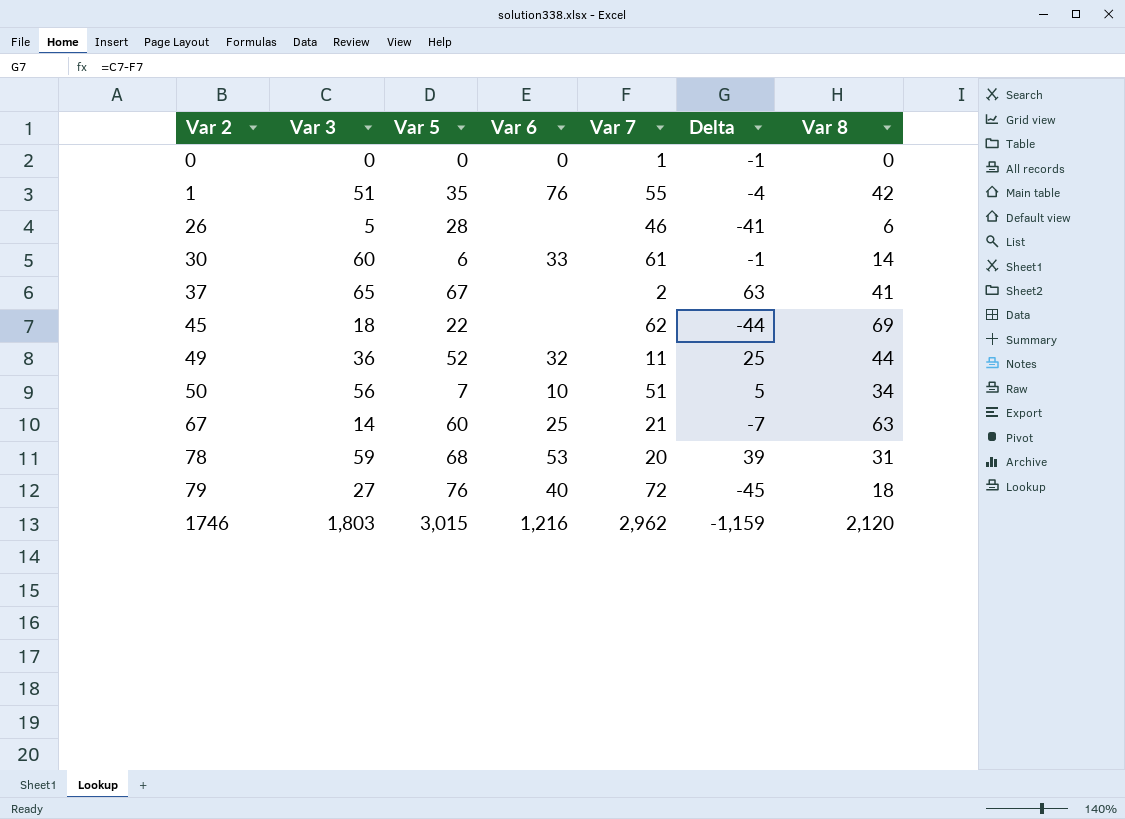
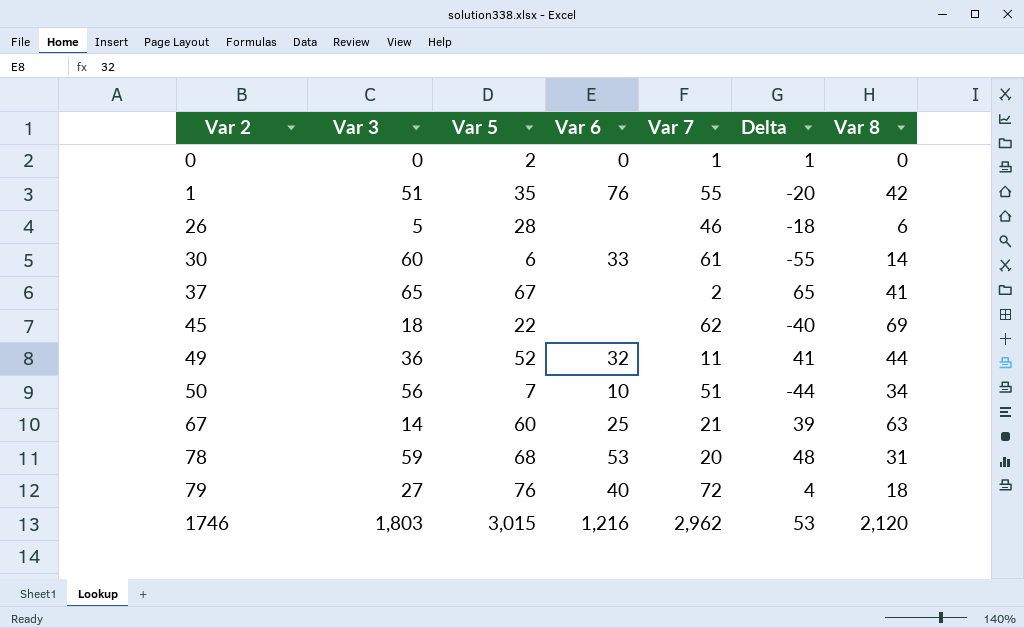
column Delta | formula: [Var 3] - [Var 7] -> [Var 5] - [Var 7]
0 | Var 5: 0 -> 2

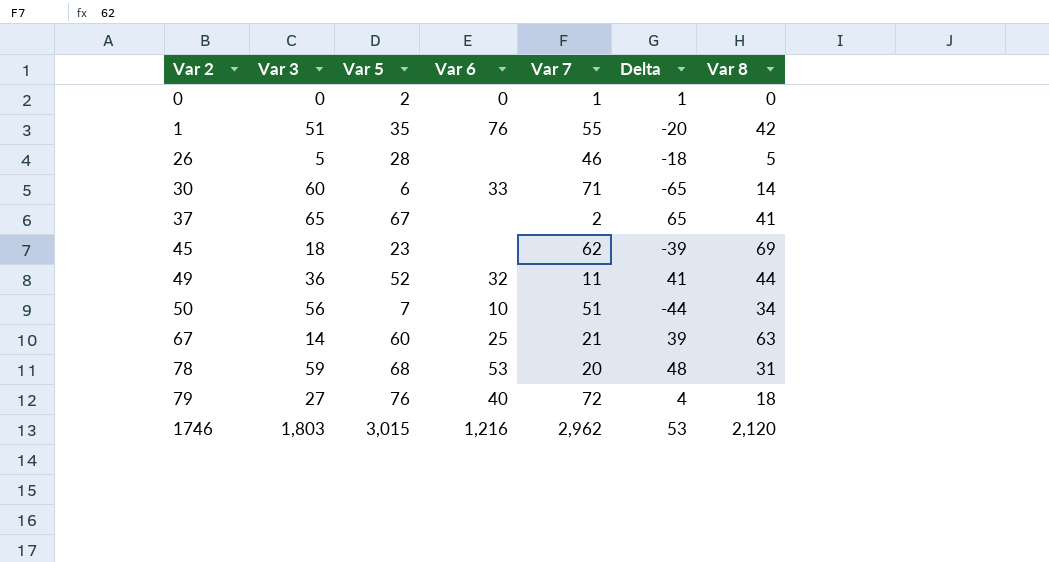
26 | Var 8: 6 -> 5
30 | Var 7: 61 -> 71
30 | Delta: -55 -> -65
45 | Var 5: 22 -> 23
45 | Delta: -40 -> -39

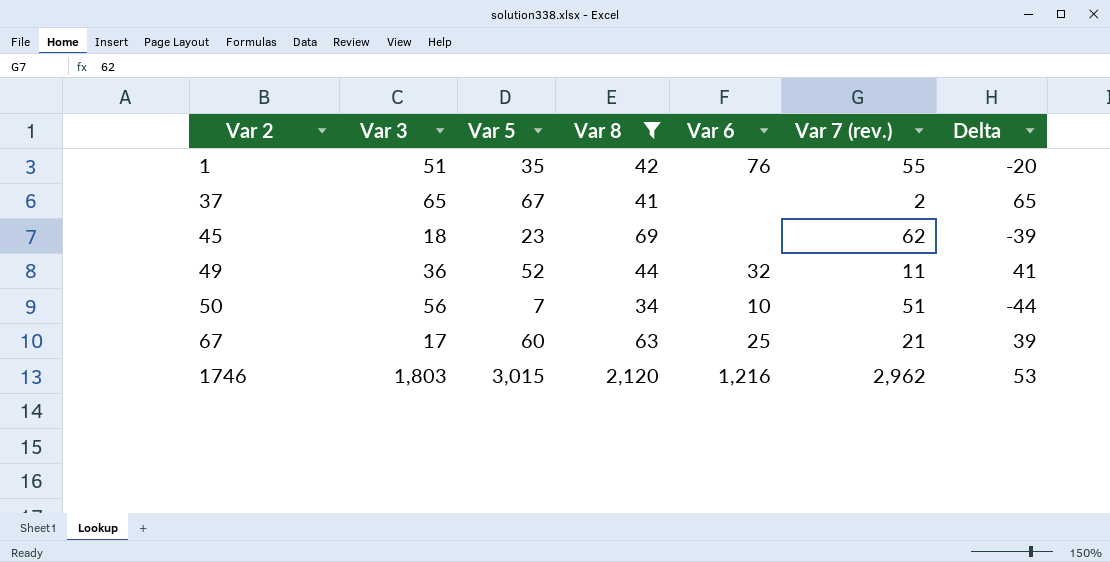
filter: none -> Var 8 >= 34
column Var 8 | position: 7 -> 4
column name: Var 7 -> Var 7 (rev.)
67 | Var 3: 14 -> 17

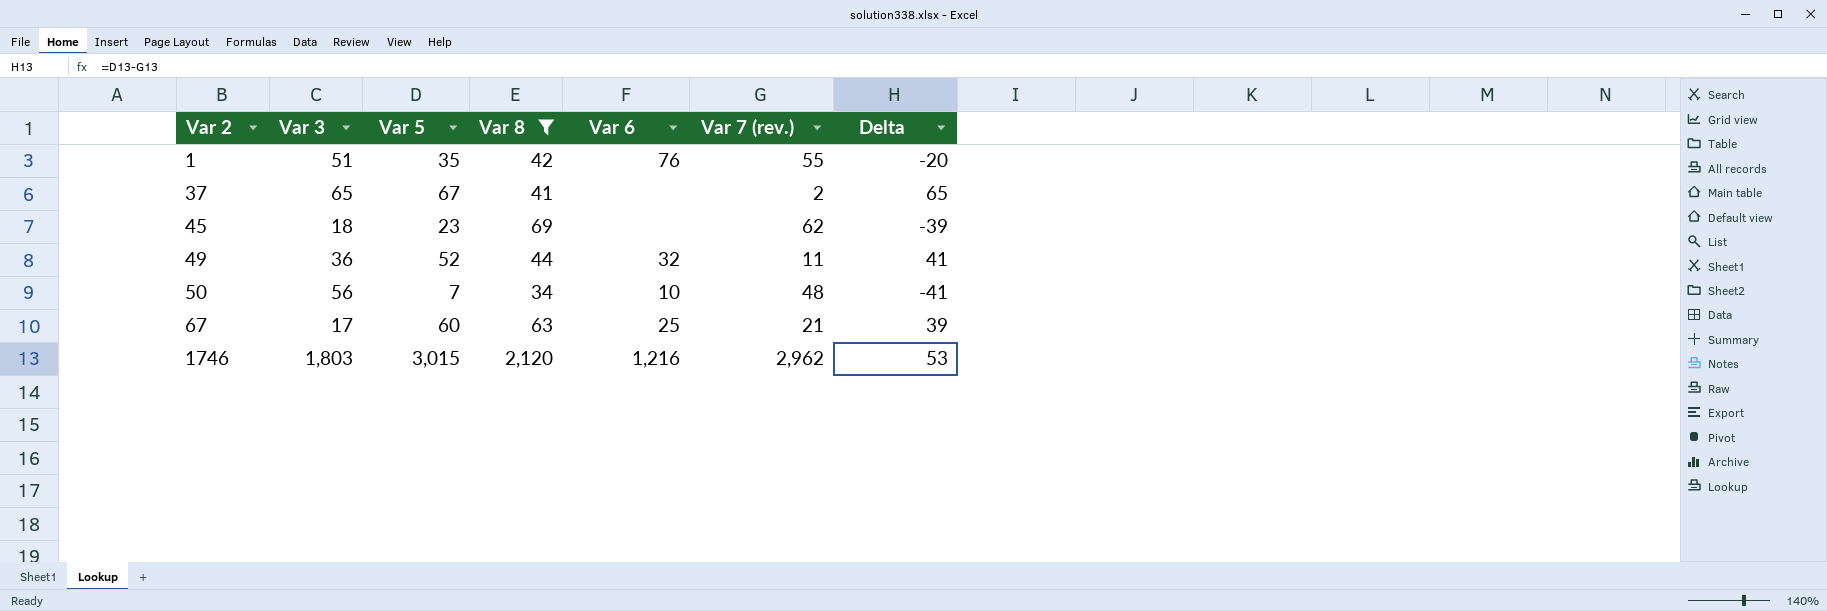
50 | Var 7 (rev.): 51 -> 48
50 | Delta: -44 -> -41

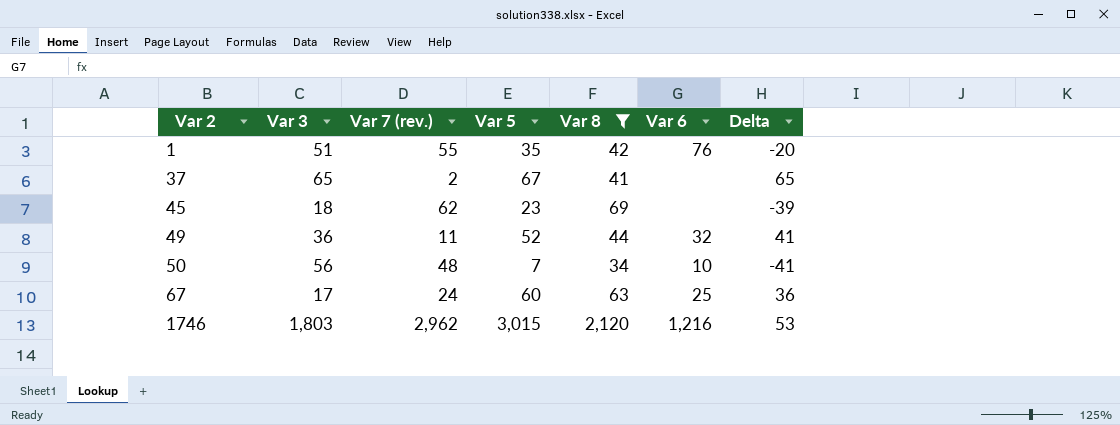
column Var 7 (rev.) | position: 6 -> 3
67 | Var 7 (rev.): 21 -> 24
67 | Delta: 39 -> 36

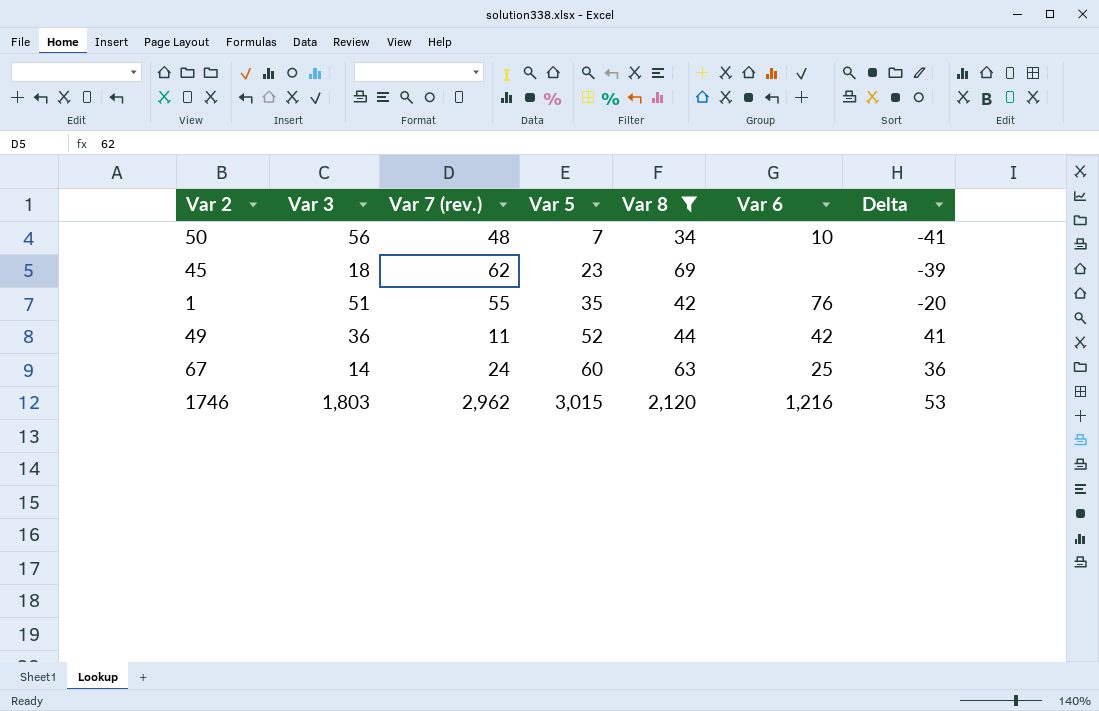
row order: Var 2 ascending -> Var 5 ascending
row 37: 65 | 2 | 67 | 41 | none | 65 -> none
49 | Var 6: 32 -> 42
67 | Var 3: 17 -> 14

